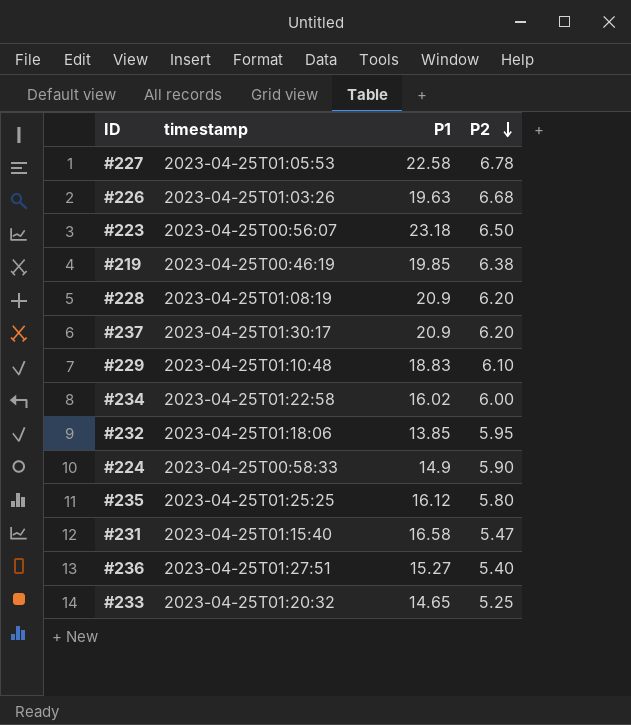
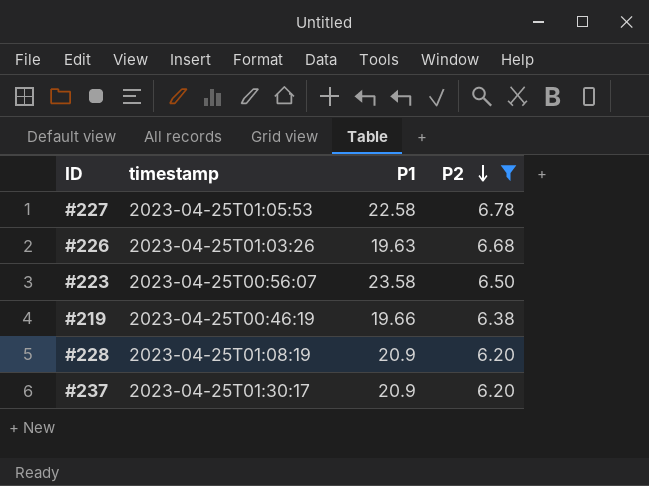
filter: none -> P2 >= 6.20
#223 | P1: 23.18 -> 23.58
#219 | P1: 19.85 -> 19.66

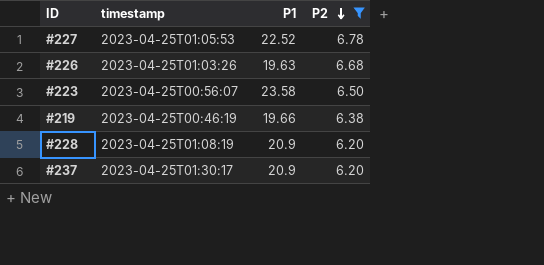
#227 | P1: 22.58 -> 22.52

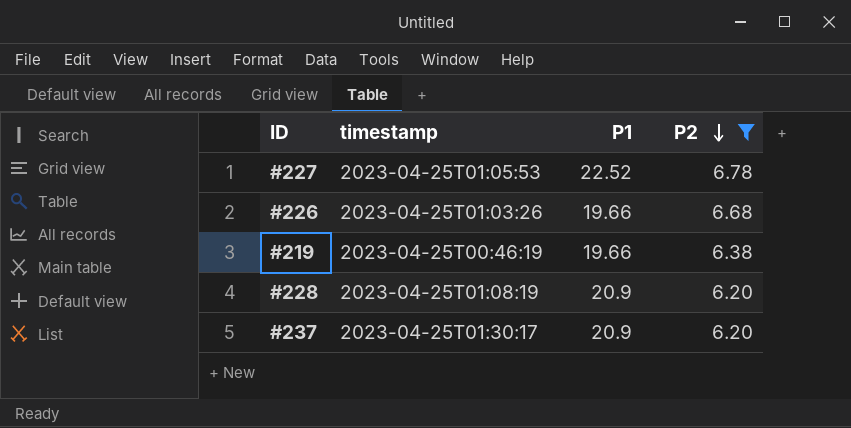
row #223: 2023-04-25T00:56:07 | 23.58 | 6.50 -> none
#226 | P1: 19.63 -> 19.66

